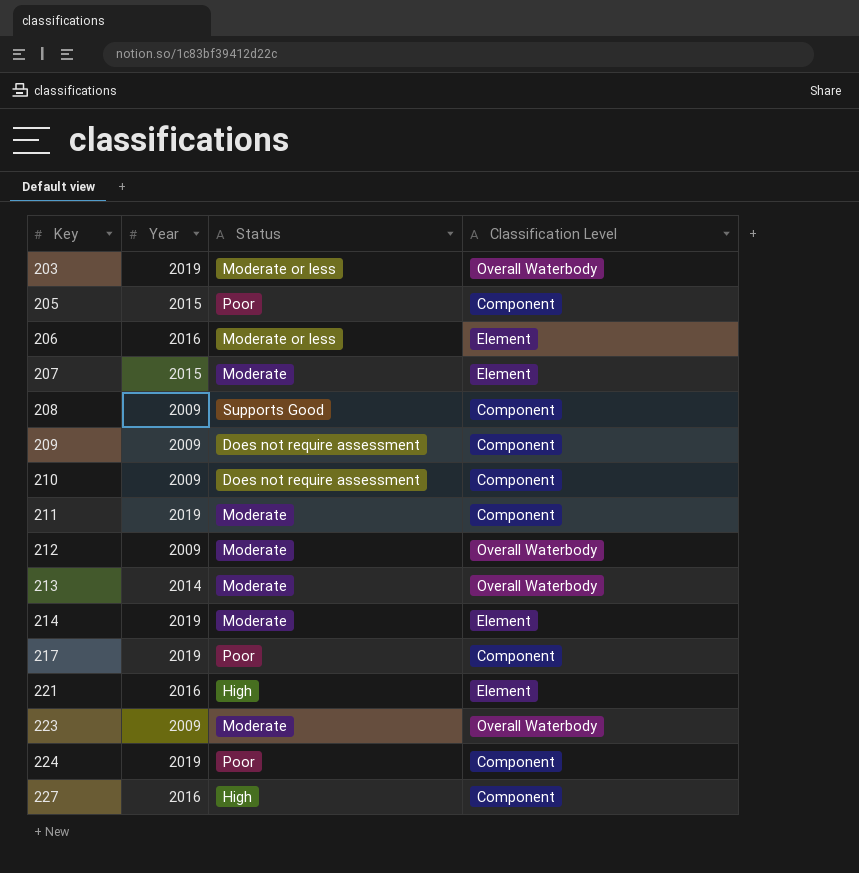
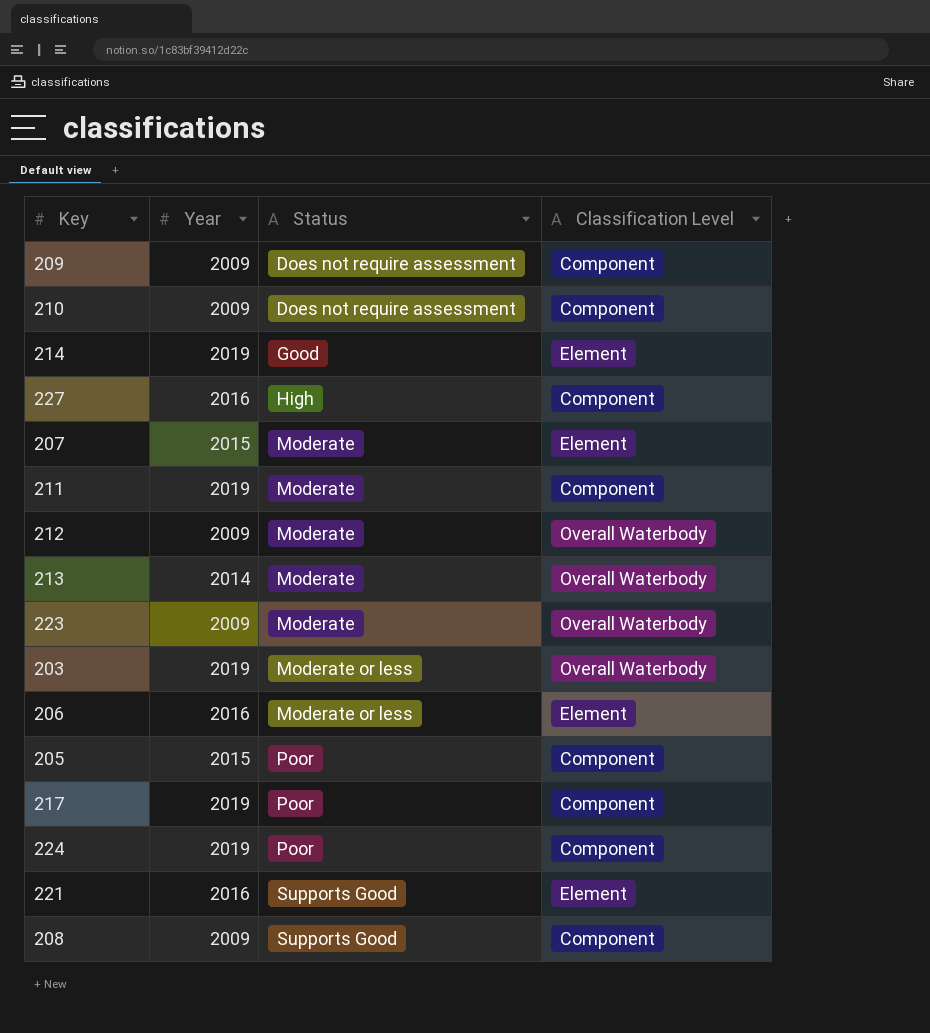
row order: Key ascending -> Status ascending
214 | Status: Moderate -> Good
221 | Status: High -> Supports Good

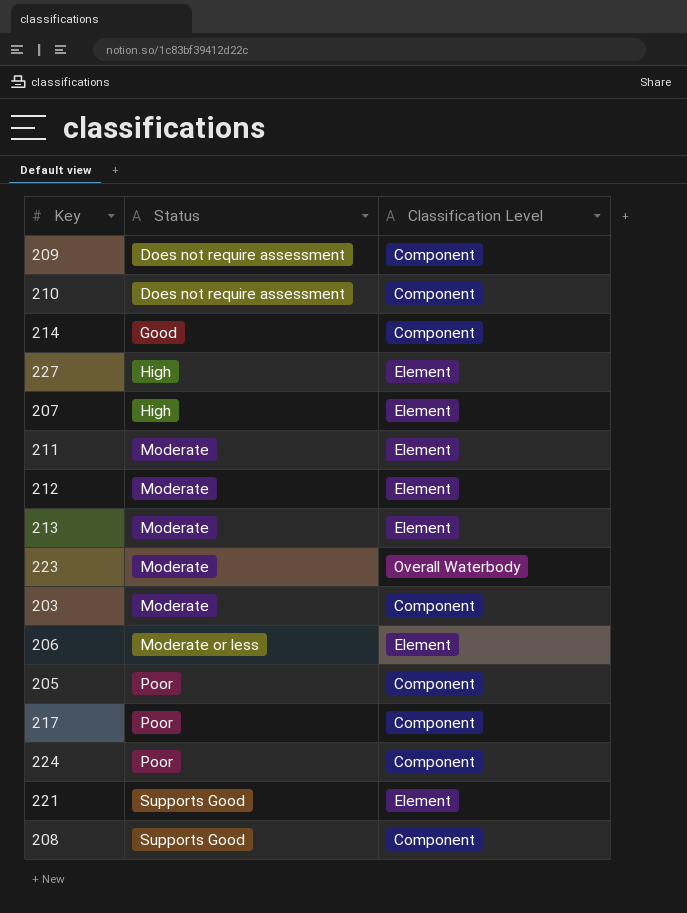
column Year | position: 2 -> none
214 | Classification Level: Element -> Component
227 | Classification Level: Component -> Element
207 | Status: Moderate -> High
211 | Classification Level: Component -> Element
212 | Classification Level: Overall Waterbody -> Element
213 | Classification Level: Overall Waterbody -> Element
203 | Status: Moderate or less -> Moderate
203 | Classification Level: Overall Waterbody -> Component

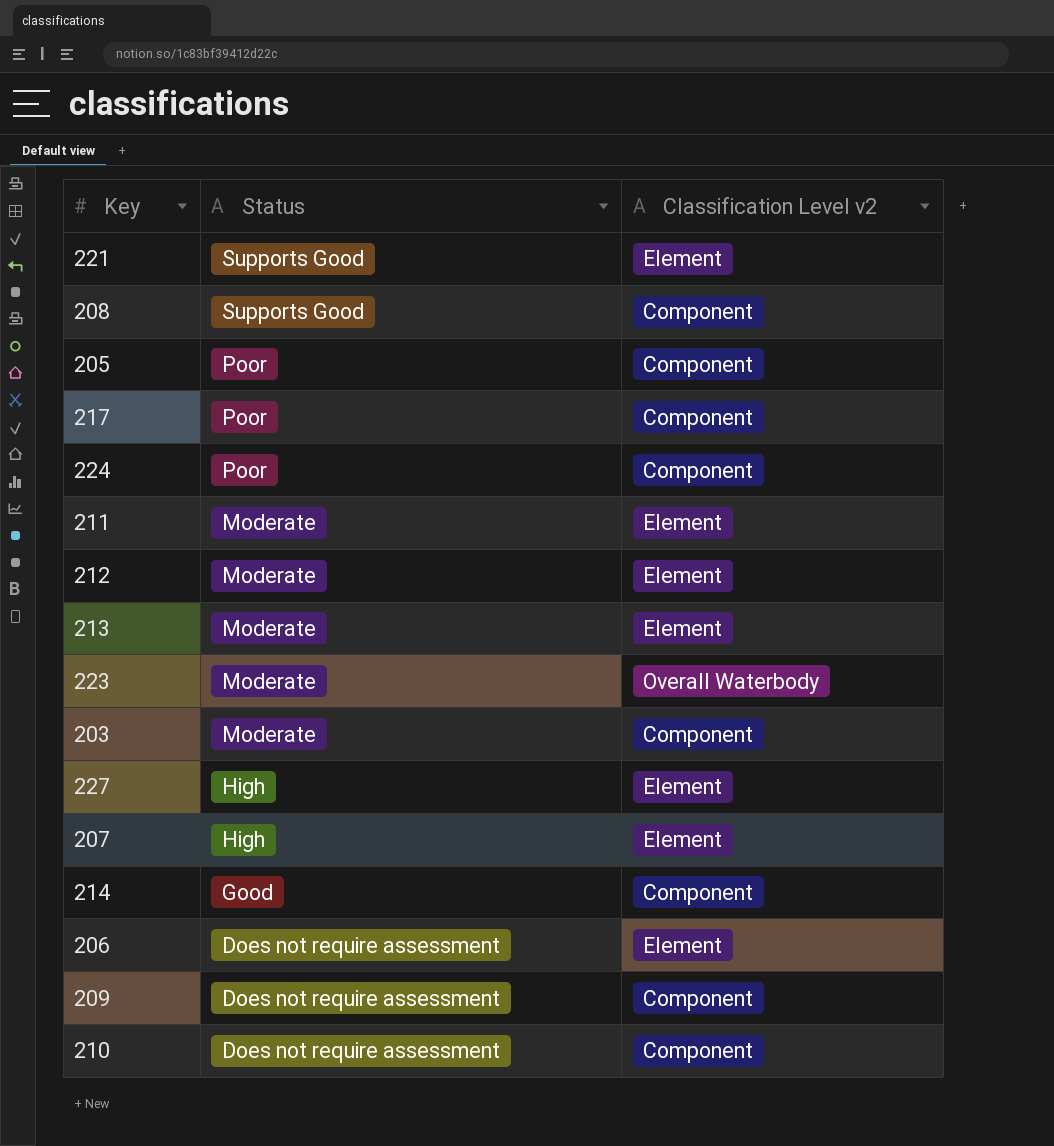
row order: Status ascending -> Status descending
column name: Classification Level -> Classification Level v2
206 | Status: Moderate or less -> Does not require assessment

